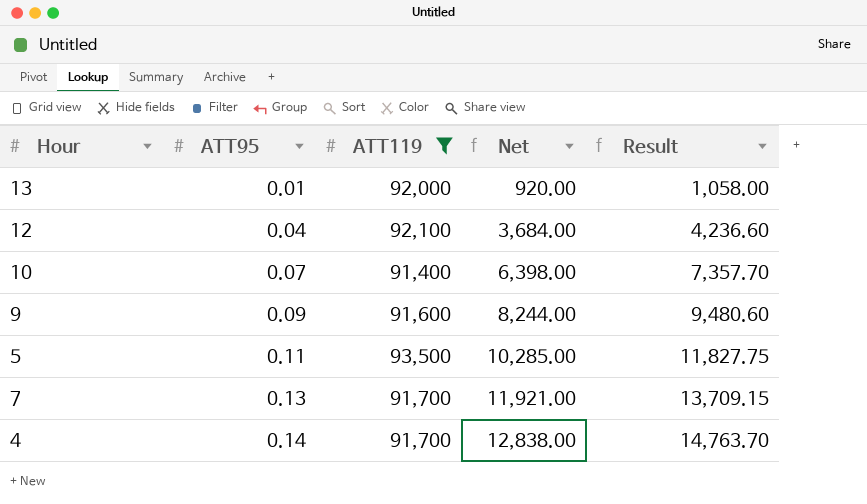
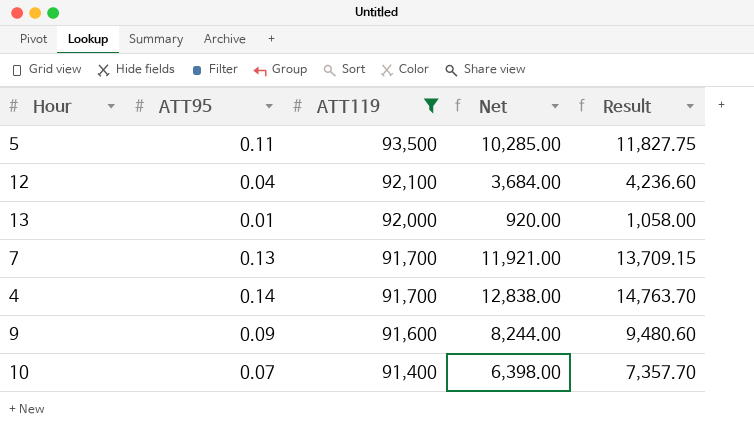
row order: ATT95 ascending -> ATT119 descending

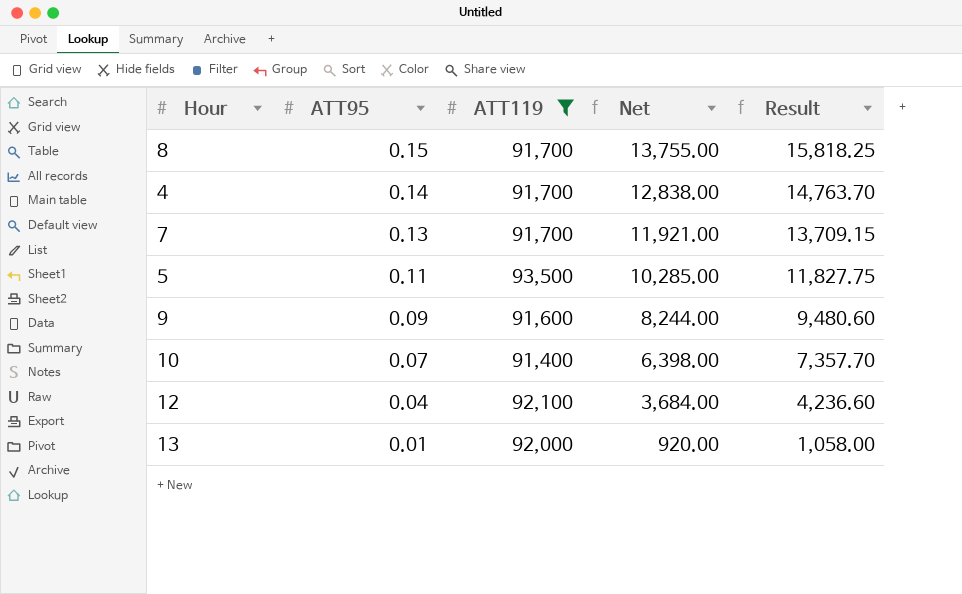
row order: ATT119 descending -> ATT95 descending
row 8: none -> 0.15 | 91,700 | 13,755.00 | 15,818.25

